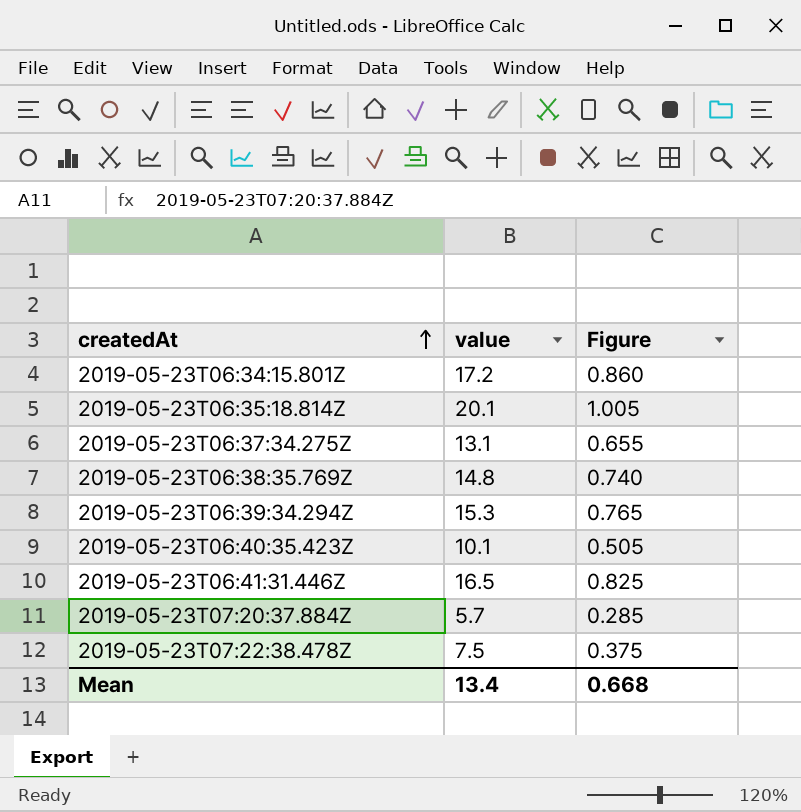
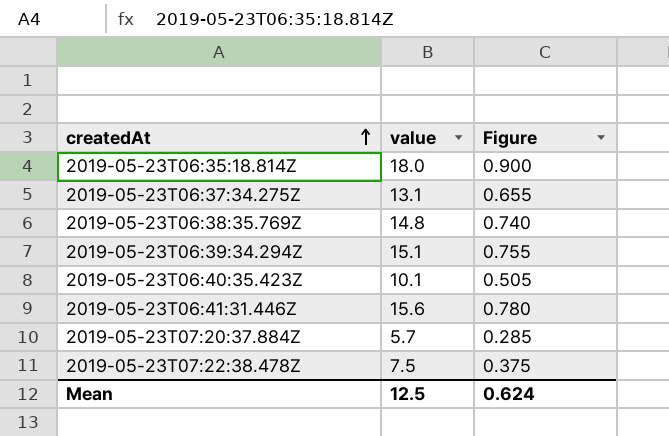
row 2019-05-23T06:34:15.801Z: 17.2 | 0.860 -> none
2019-05-23T06:35:18.814Z | value: 20.1 -> 18.0
2019-05-23T06:35:18.814Z | Figure: 1.005 -> 0.900
2019-05-23T06:39:34.294Z | value: 15.3 -> 15.1
2019-05-23T06:39:34.294Z | Figure: 0.765 -> 0.755
2019-05-23T06:41:31.446Z | value: 16.5 -> 15.6
2019-05-23T06:41:31.446Z | Figure: 0.825 -> 0.780
Mean | value: 13.4 -> 12.5
Mean | Figure: 0.668 -> 0.624

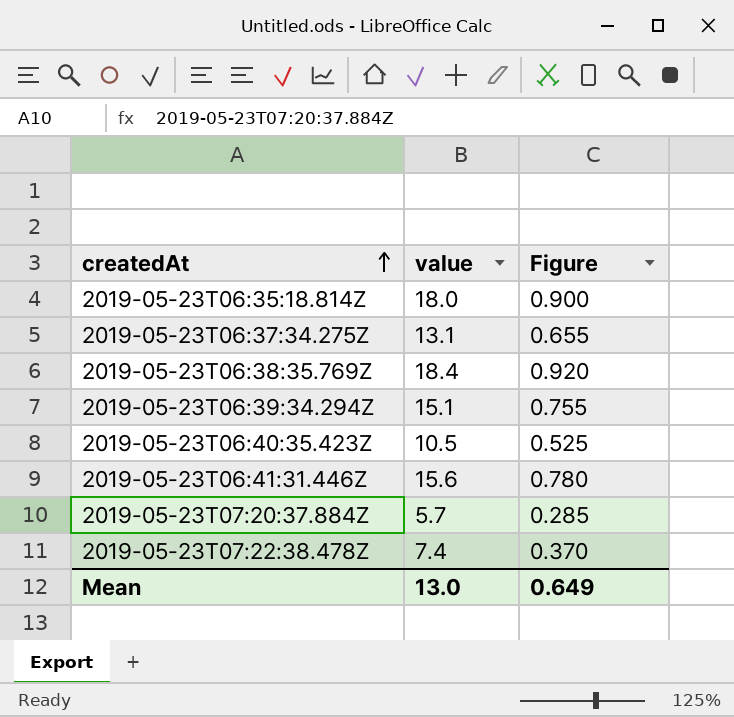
2019-05-23T06:38:35.769Z | value: 14.8 -> 18.4
2019-05-23T06:38:35.769Z | Figure: 0.740 -> 0.920
2019-05-23T06:40:35.423Z | value: 10.1 -> 10.5
2019-05-23T06:40:35.423Z | Figure: 0.505 -> 0.525
2019-05-23T07:22:38.478Z | value: 7.5 -> 7.4
2019-05-23T07:22:38.478Z | Figure: 0.375 -> 0.370
Mean | value: 12.5 -> 13.0
Mean | Figure: 0.624 -> 0.649

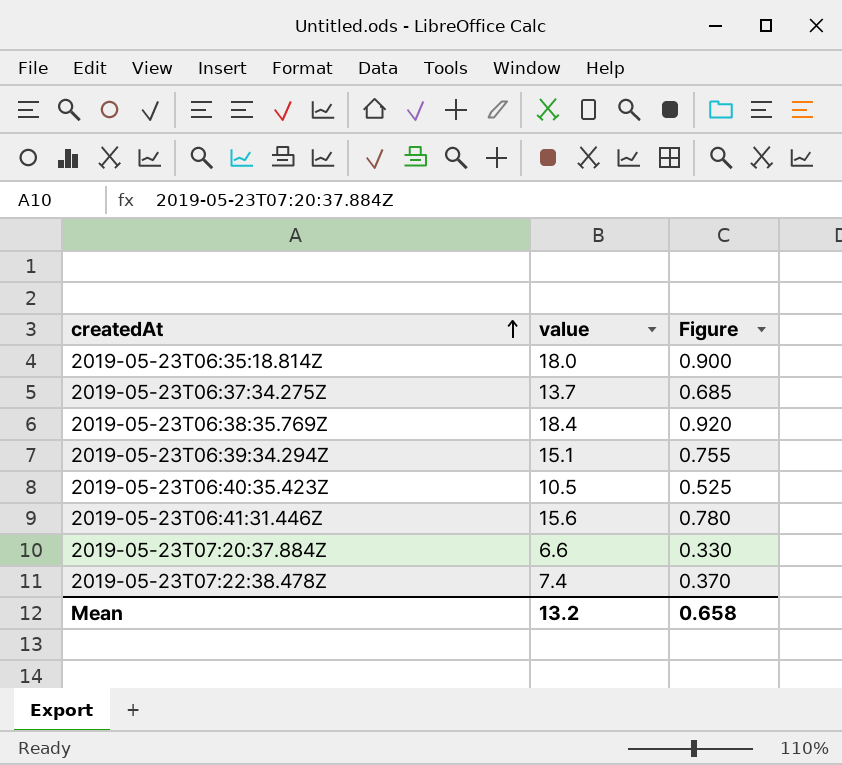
2019-05-23T06:37:34.275Z | value: 13.1 -> 13.7
2019-05-23T06:37:34.275Z | Figure: 0.655 -> 0.685
2019-05-23T07:20:37.884Z | value: 5.7 -> 6.6
2019-05-23T07:20:37.884Z | Figure: 0.285 -> 0.330
Mean | value: 13.0 -> 13.2
Mean | Figure: 0.649 -> 0.658

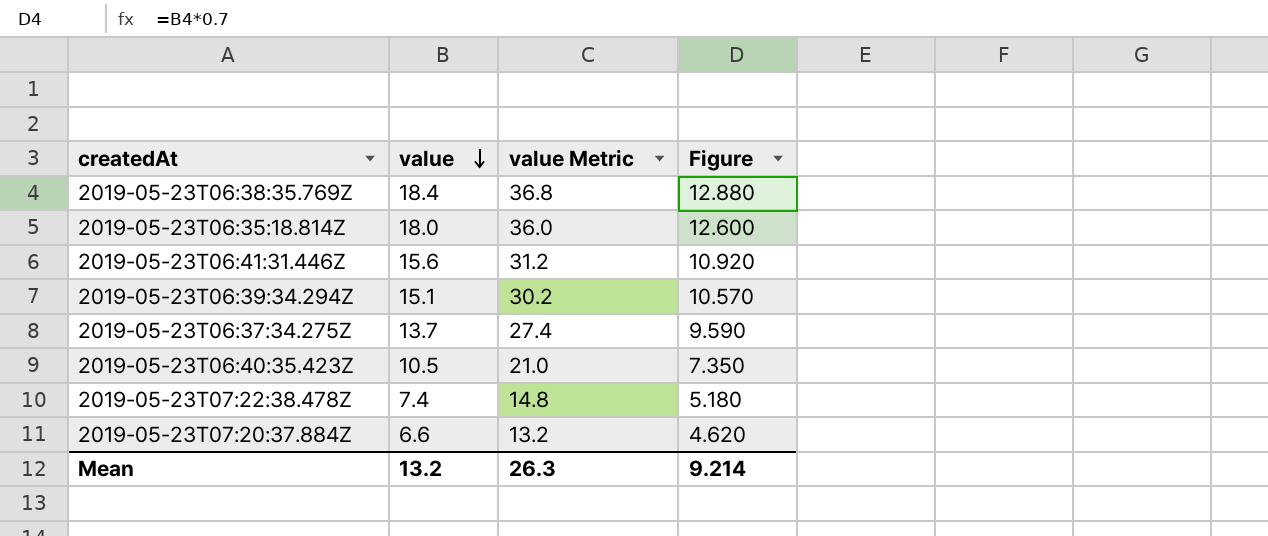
row order: createdAt ascending -> value descending
column value Metric | formula: none -> [value] * 2
column Figure | formula: [value] * 0.05 -> [value] * 0.7
Mean | Figure: 0.658 -> 9.214

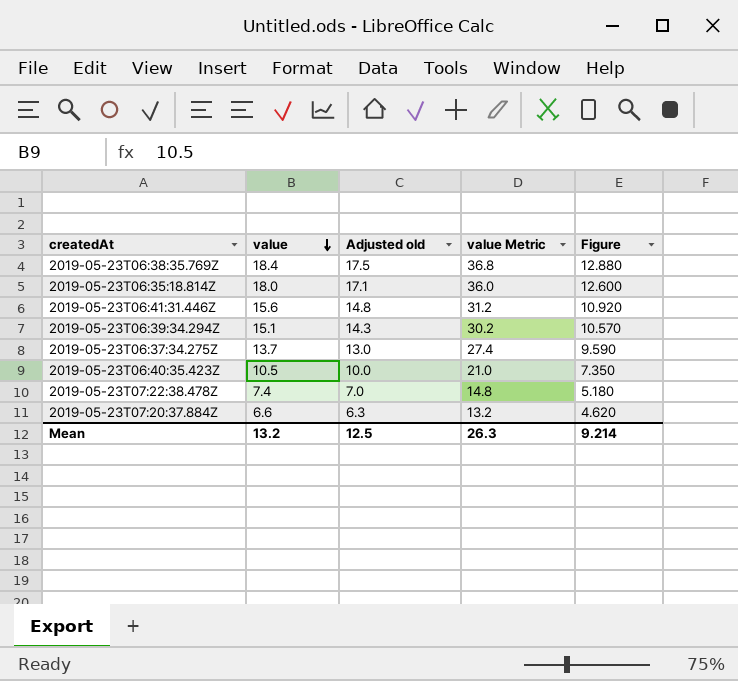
column Adjusted old | formula: none -> [value] * 0.95

